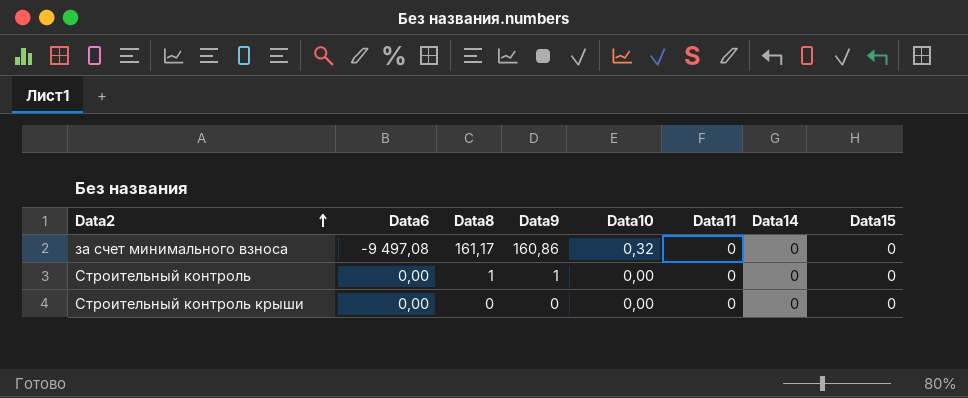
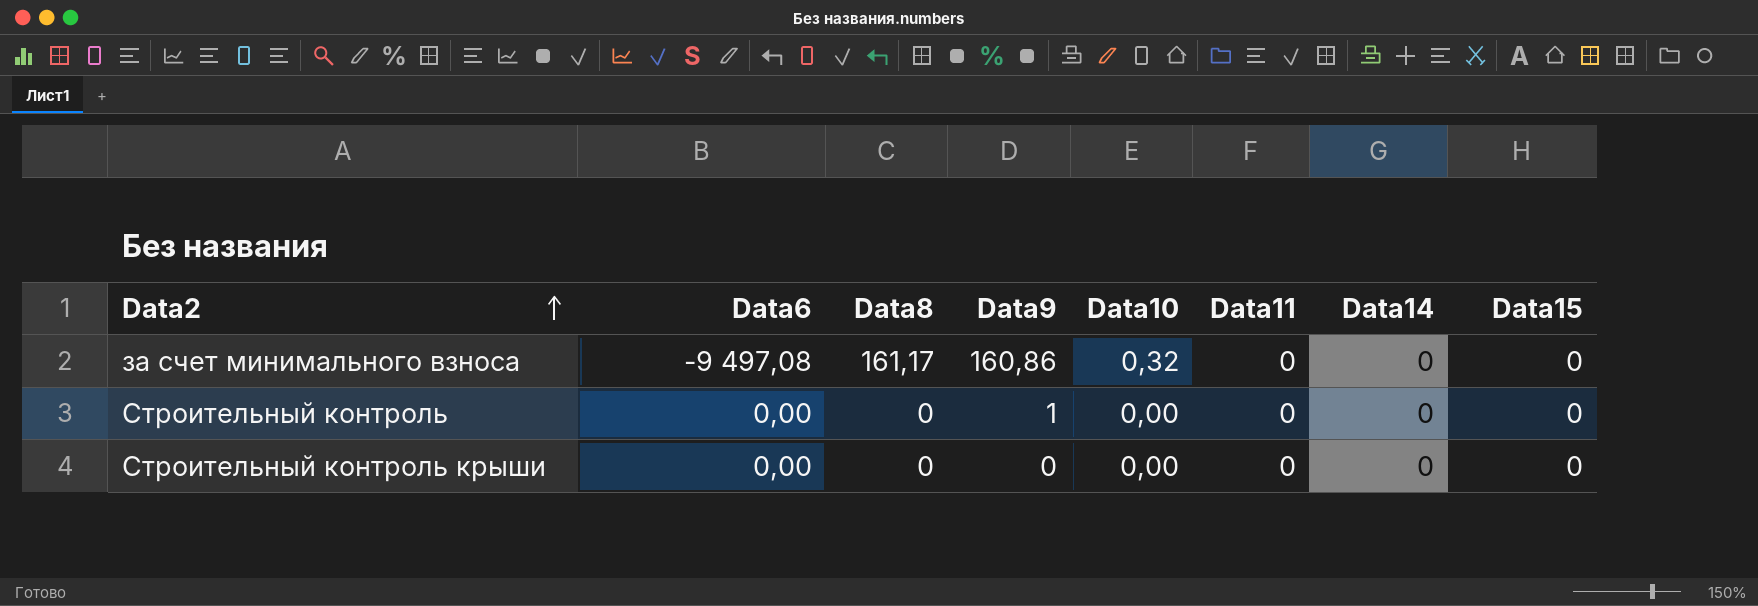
Строительный контроль | Data8: 1 -> 0

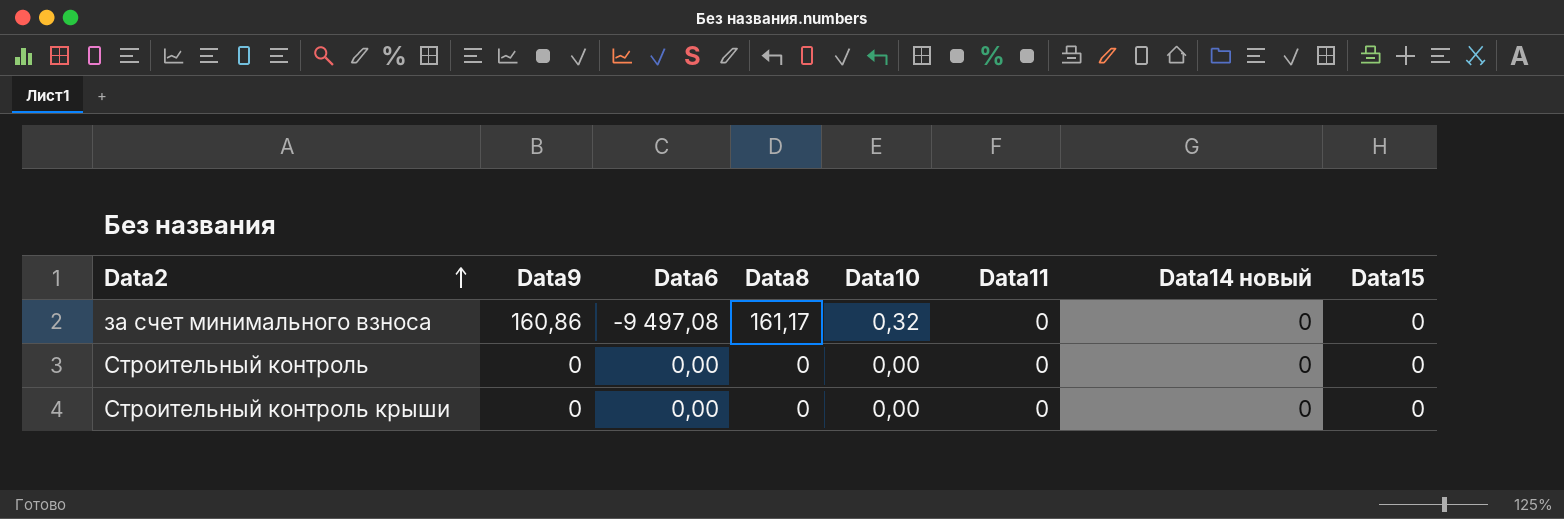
column Data9 | position: 4 -> 2
column name: Data14 -> Data14 новый
Строительный контроль | Data9: 1 -> 0

